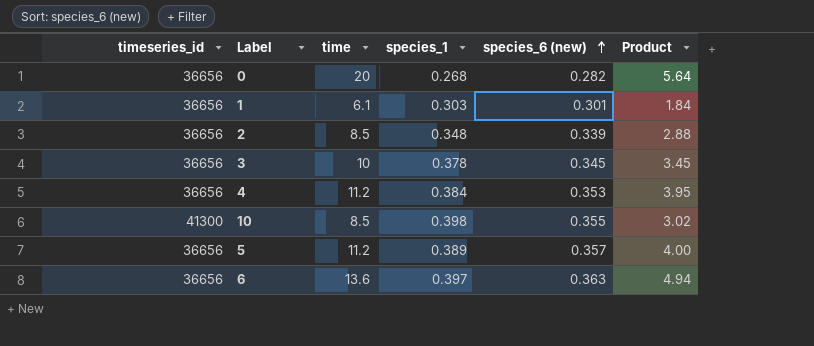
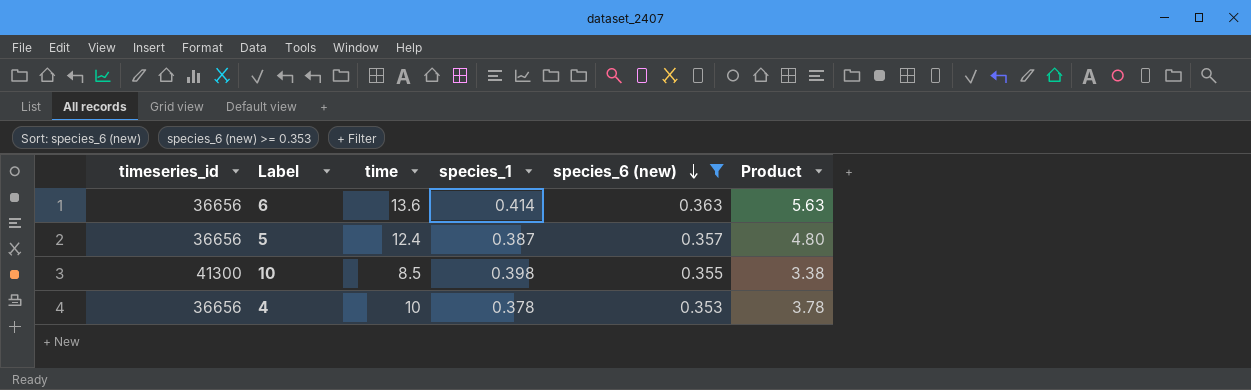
filter: none -> species_6 (new) >= 0.353
row order: species_6 (new) ascending -> species_6 (new) descending
column Product | formula: [time] * [species_6 (new)] -> [time] * [species_1]
6 | species_1: 0.397 -> 0.414
5 | time: 11.2 -> 12.4
5 | species_1: 0.389 -> 0.387
4 | time: 11.2 -> 10
4 | species_1: 0.384 -> 0.378

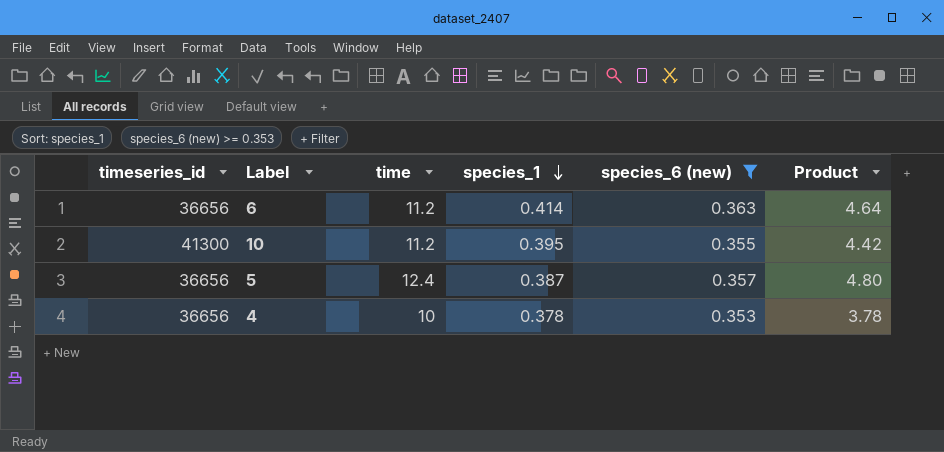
row order: species_6 (new) descending -> species_1 descending
6 | time: 13.6 -> 11.2
6 | Product: 5.63 -> 4.64
10 | time: 8.5 -> 11.2
10 | species_1: 0.398 -> 0.395
10 | Product: 3.38 -> 4.42

